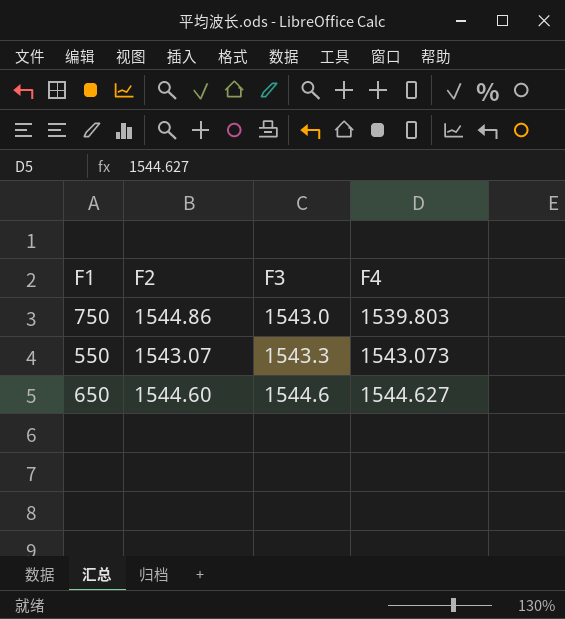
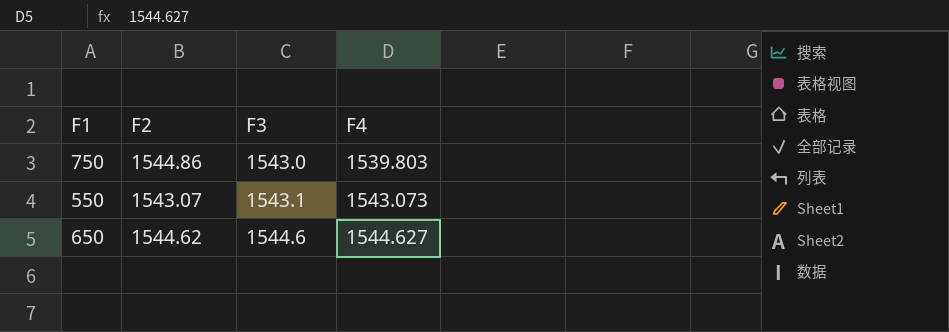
550 | F3: 1543.3 -> 1543.1
650 | F2: 1544.60 -> 1544.62

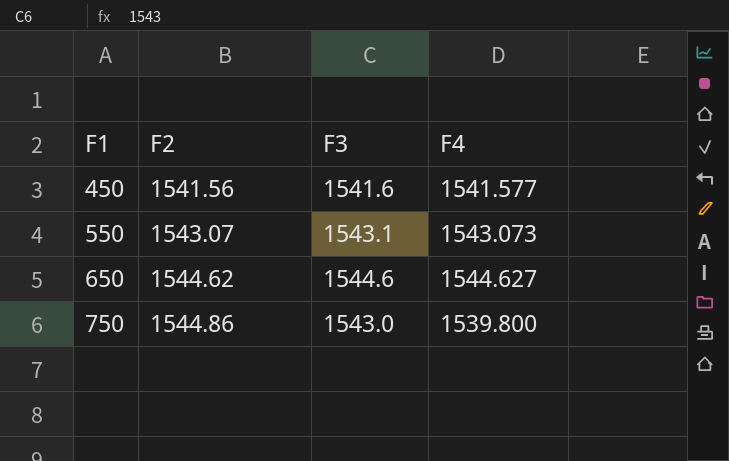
row order: F3 ascending -> F1 ascending
row 450: none -> 1541.56 | 1541.6 | 1541.577
750 | F4: 1539.803 -> 1539.800

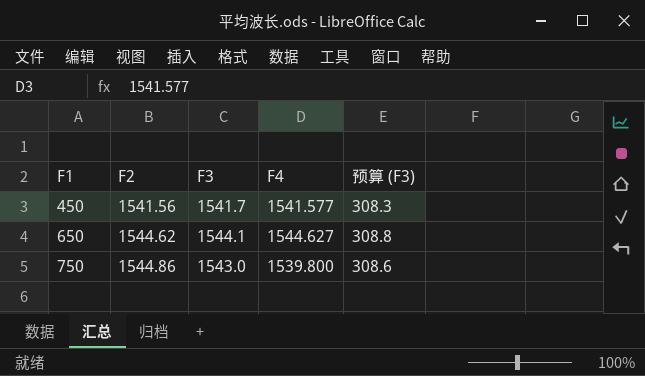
column 预算 (F3) | formula: none -> [F3] * 0.2
row 550: 1543.07 | 1543.1 | 1543.073 -> none
450 | F3: 1541.6 -> 1541.7
650 | F3: 1544.6 -> 1544.1

